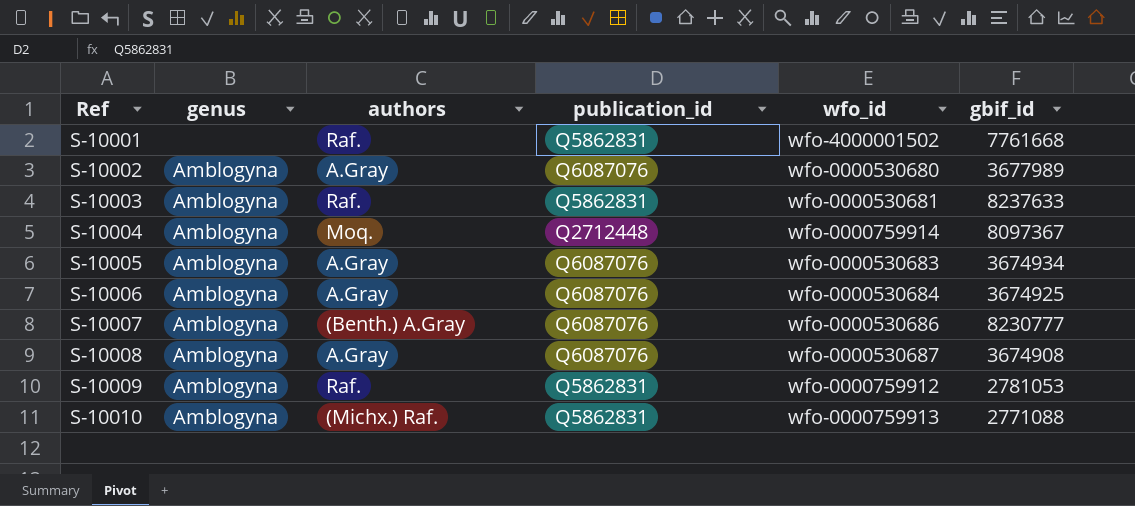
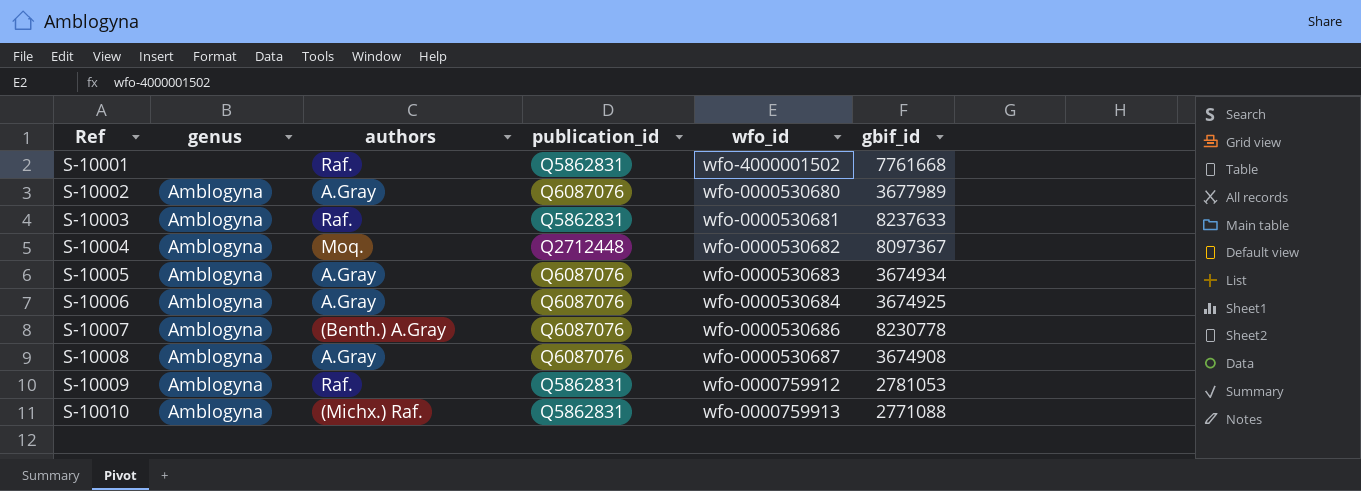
S-10004 | wfo_id: wfo-0000759914 -> wfo-0000530682
S-10007 | gbif_id: 8230777 -> 8230778

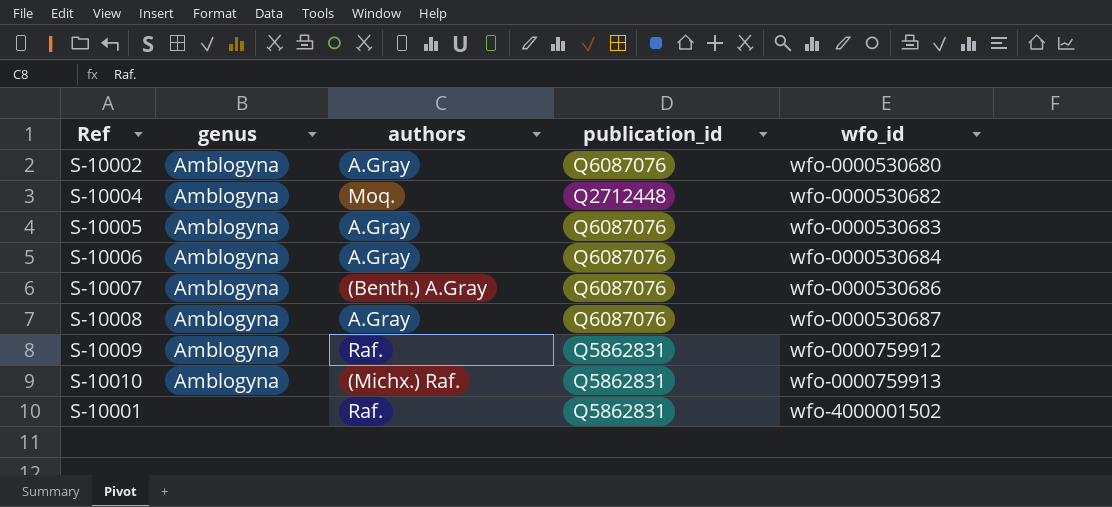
row order: Ref ascending -> wfo_id ascending
column gbif_id | position: 6 -> none
row S-10003: Amblogyna | Raf. | Q5862831 | wfo-0000530681 | 8237633 -> none

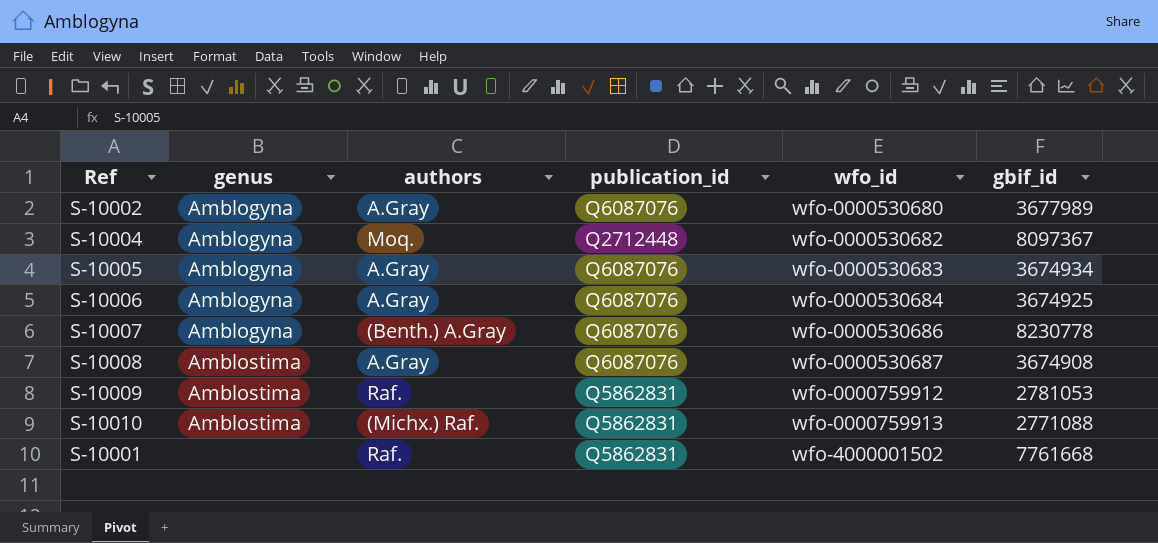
column gbif_id | position: none -> 6
S-10008 | genus: Amblogyna -> Amblostima
S-10009 | genus: Amblogyna -> Amblostima
S-10010 | genus: Amblogyna -> Amblostima

